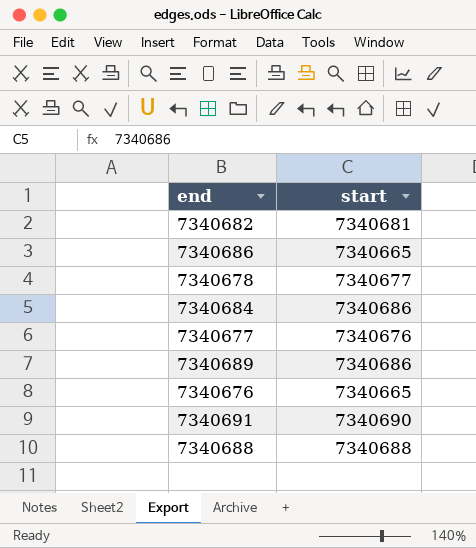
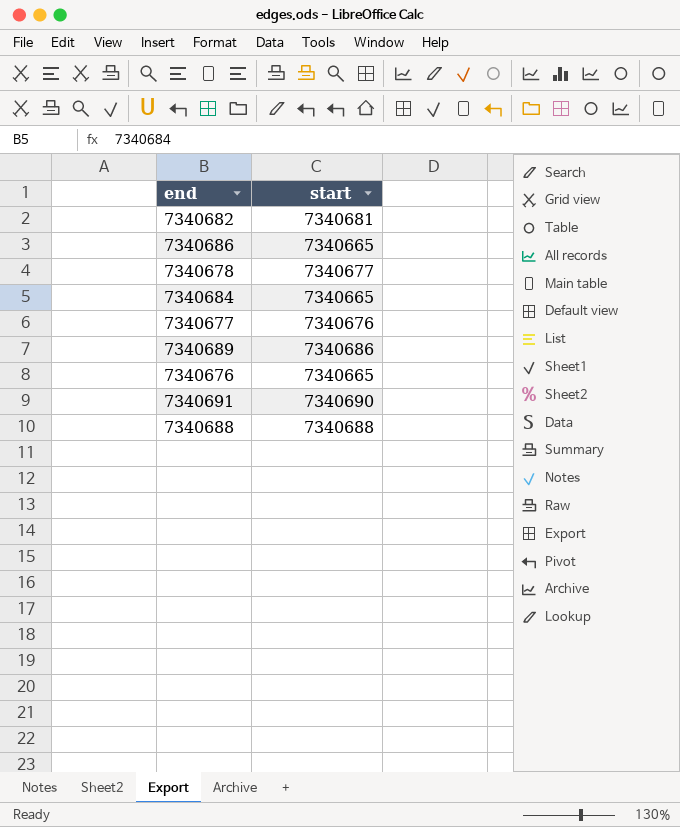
7340684 | start: 7340686 -> 7340665

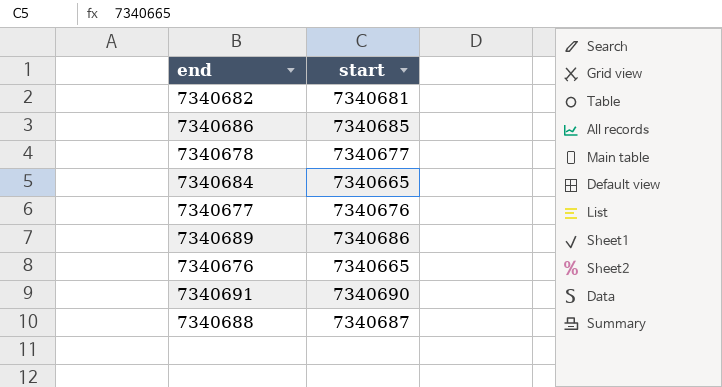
7340686 | start: 7340665 -> 7340685
7340688 | start: 7340688 -> 7340687

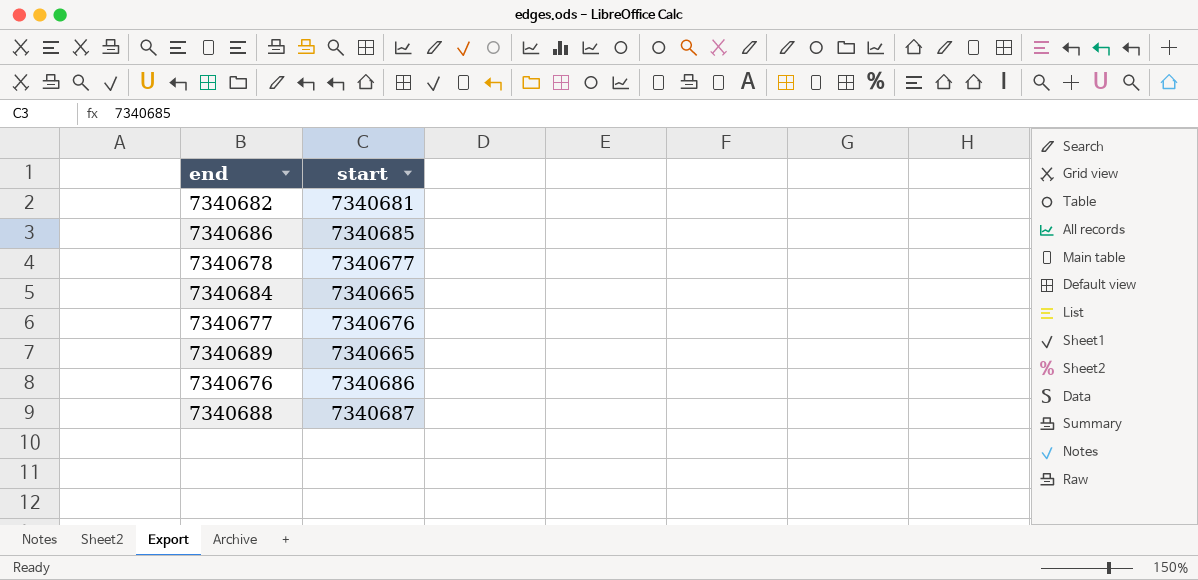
row 7340691: 7340690 -> none
7340689 | start: 7340686 -> 7340665
7340676 | start: 7340665 -> 7340686

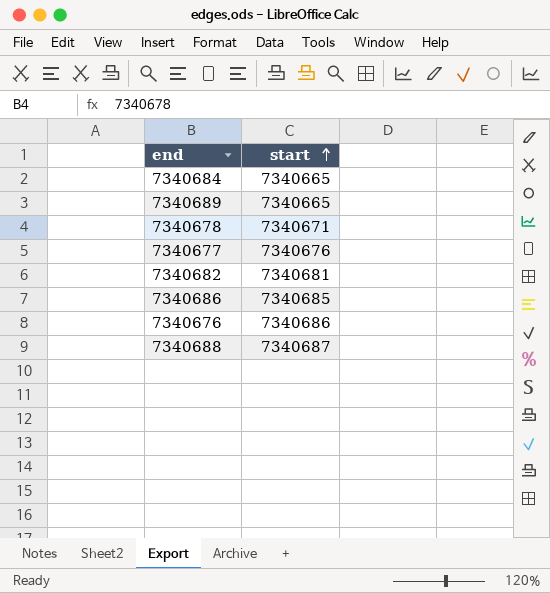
row order: none -> start ascending
7340678 | start: 7340677 -> 7340671

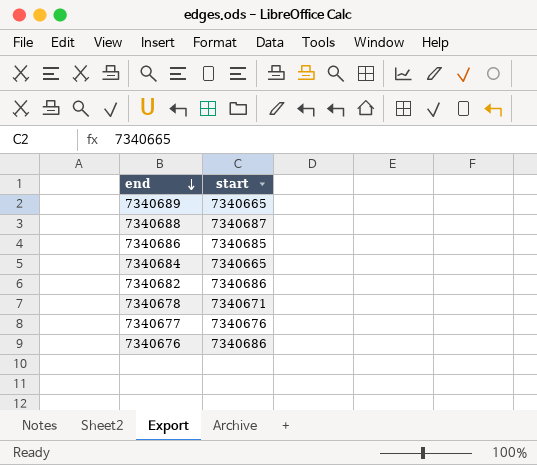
row order: start ascending -> end descending
7340682 | start: 7340681 -> 7340686

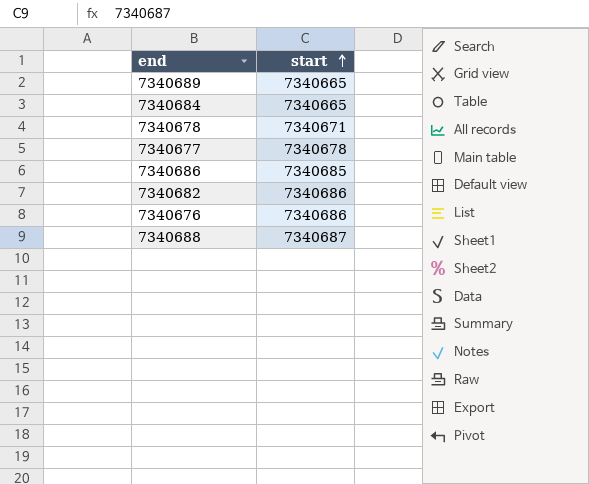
row order: end descending -> start ascending
7340677 | start: 7340676 -> 7340678

